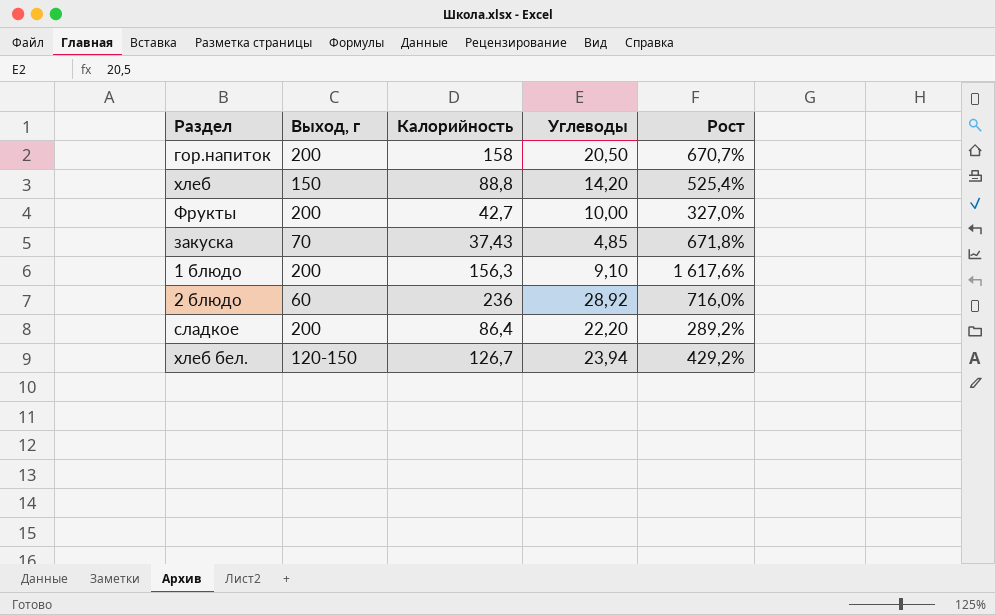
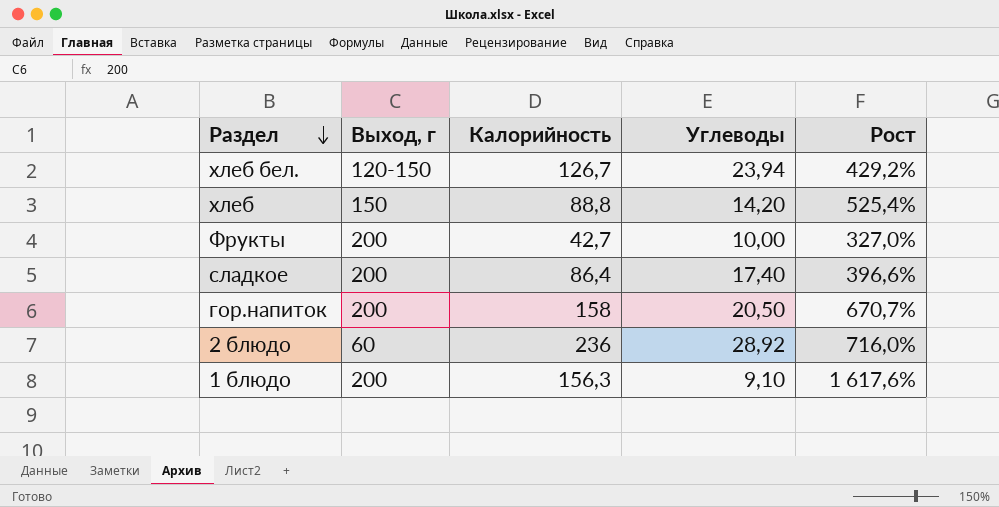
row order: none -> Раздел descending
row закуска: 70 | 37,43 | 4,85 | 671,8% -> none
сладкое | Углеводы: 22,20 -> 17,40
сладкое | Рост: 289,2% -> 396,6%

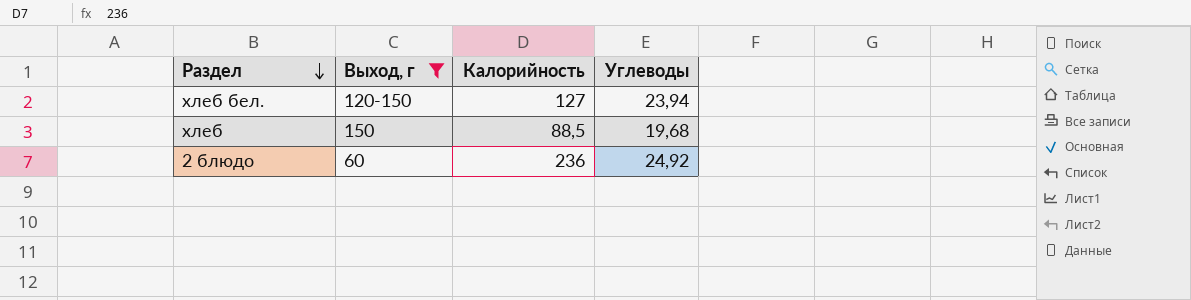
filter: none -> Выход, г != 200
column Рост | formula: ([Калорийность] - [Углеводы]) / [Углеводы] -> none
хлеб бел. | Калорийность: 126,7 -> 127
хлеб | Калорийность: 88,8 -> 88,5
хлеб | Углеводы: 14,20 -> 19,68
2 блюдо | Углеводы: 28,92 -> 24,92

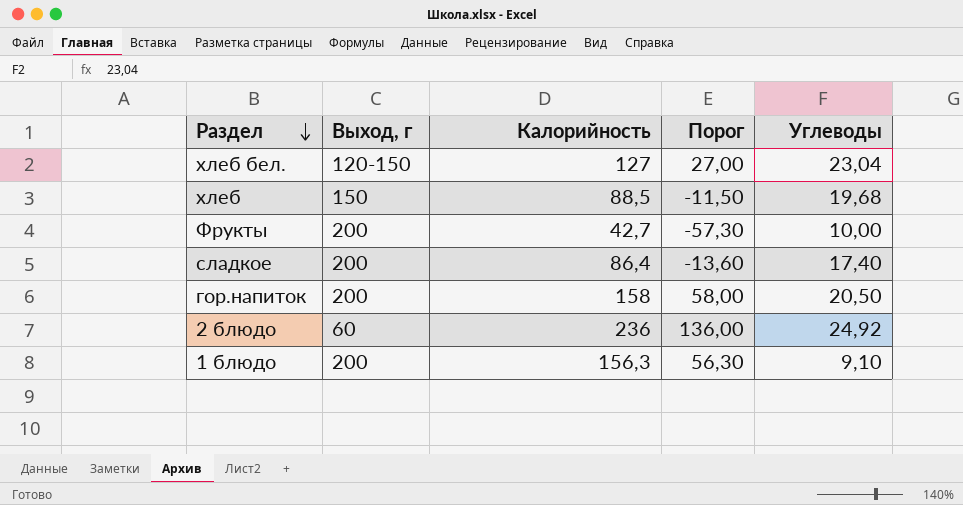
filter: Выход, г != 200 -> none
column Порог | formula: none -> [Калорийность] - 100
хлеб бел. | Углеводы: 23,94 -> 23,04

